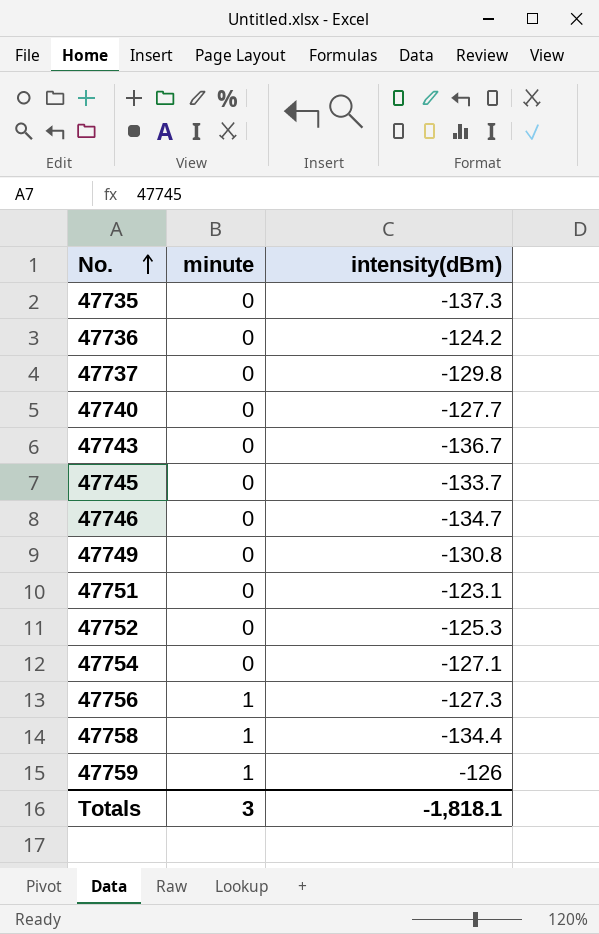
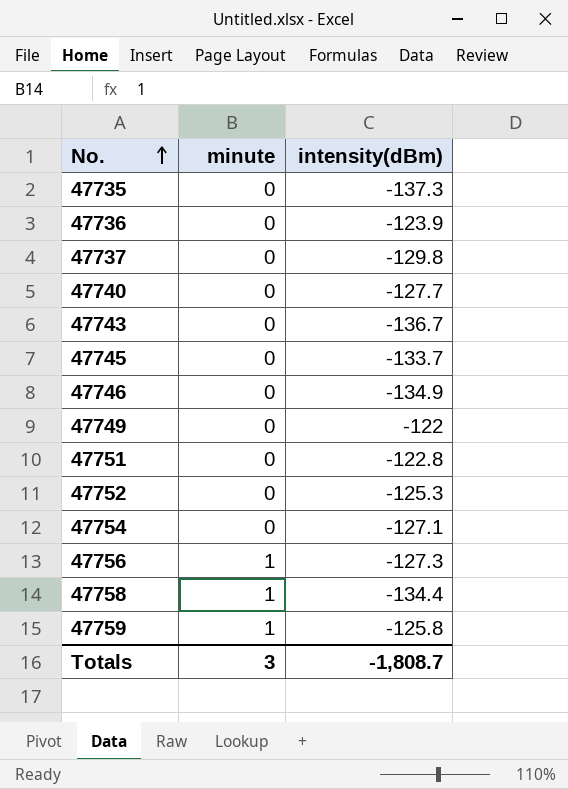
47736 | intensity(dBm): -124.2 -> -123.9
47746 | intensity(dBm): -134.7 -> -134.9
47749 | intensity(dBm): -130.8 -> -122
47751 | intensity(dBm): -123.1 -> -122.8
47759 | intensity(dBm): -126 -> -125.8
Totals | intensity(dBm): -1,818.1 -> -1,808.7

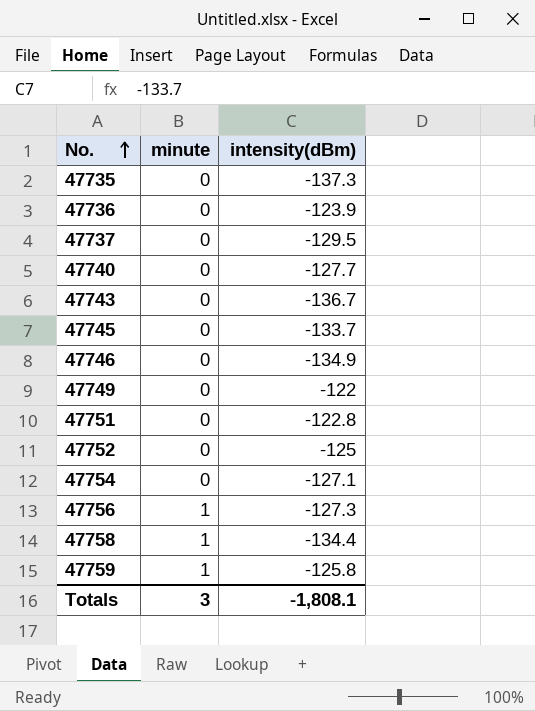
47737 | intensity(dBm): -129.8 -> -129.5
47752 | intensity(dBm): -125.3 -> -125
Totals | intensity(dBm): -1,808.7 -> -1,808.1

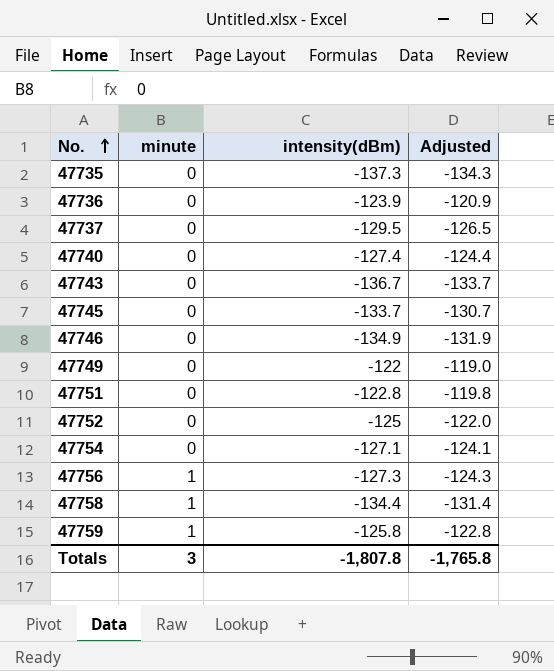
column Adjusted | formula: none -> [intensity(dBm)] + 3
47740 | intensity(dBm): -127.7 -> -127.4
Totals | intensity(dBm): -1,808.1 -> -1,807.8

